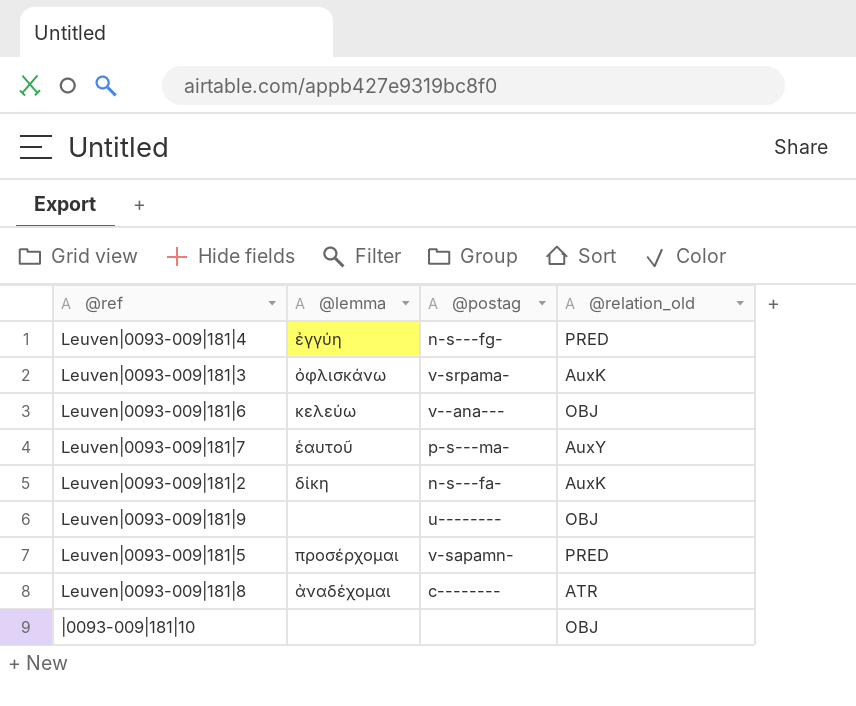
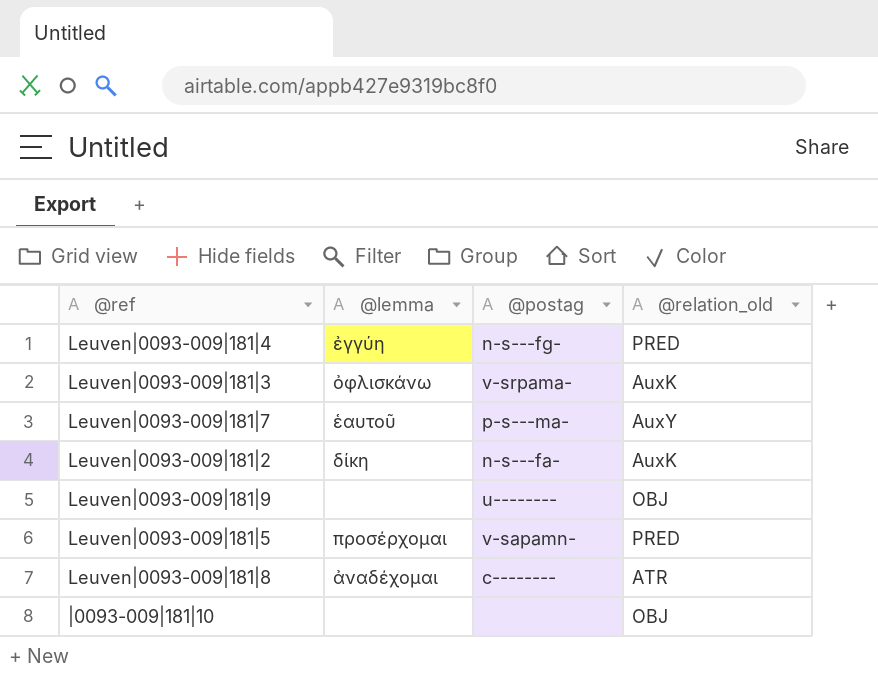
row Leuven|0093-009|181|6: κελεύω | v--ana--- | OBJ -> none

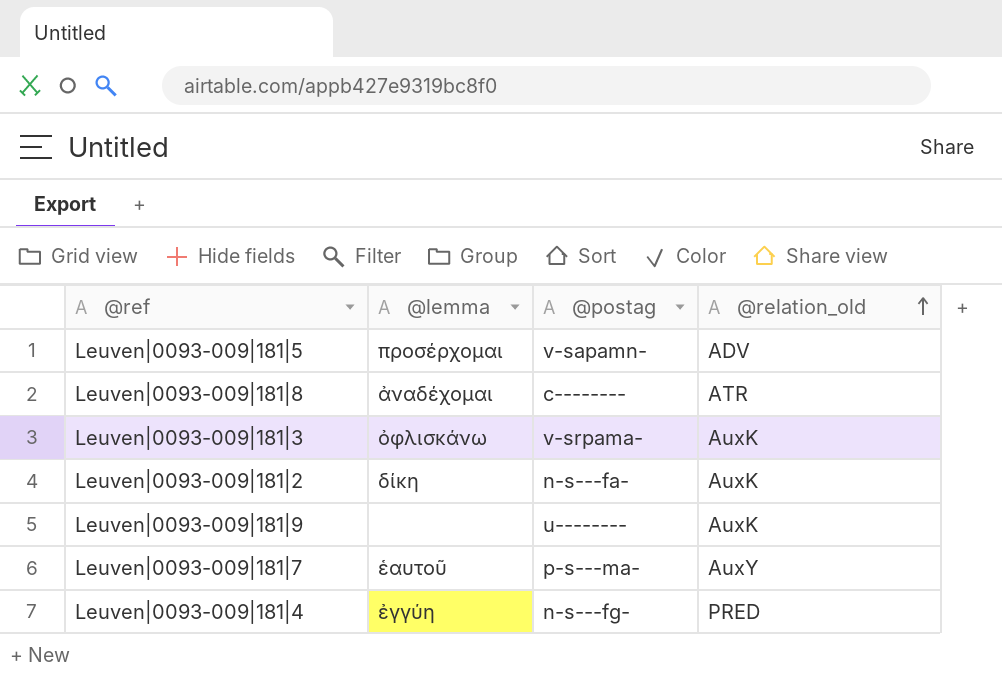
row order: none -> @relation_old ascending
row |0093-009|181|10: none | none | OBJ -> none
Leuven|0093-009|181|5 | @relation_old: PRED -> ADV
Leuven|0093-009|181|9 | @relation_old: OBJ -> AuxK

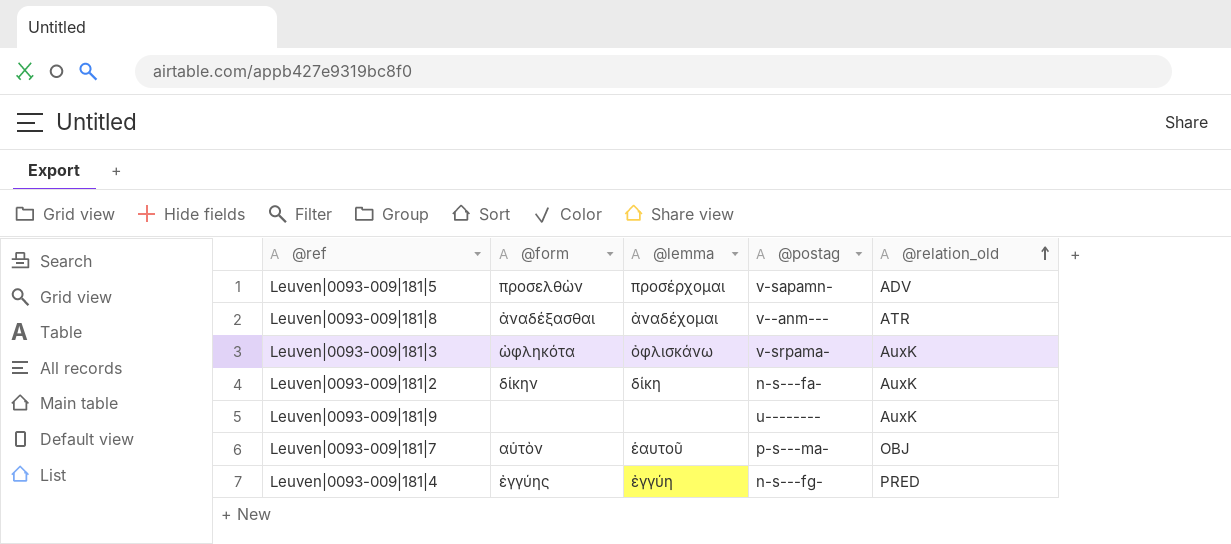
column @form | position: none -> 2
Leuven|0093-009|181|8 | @postag: c-------- -> v--anm---
Leuven|0093-009|181|7 | @relation_old: AuxY -> OBJ

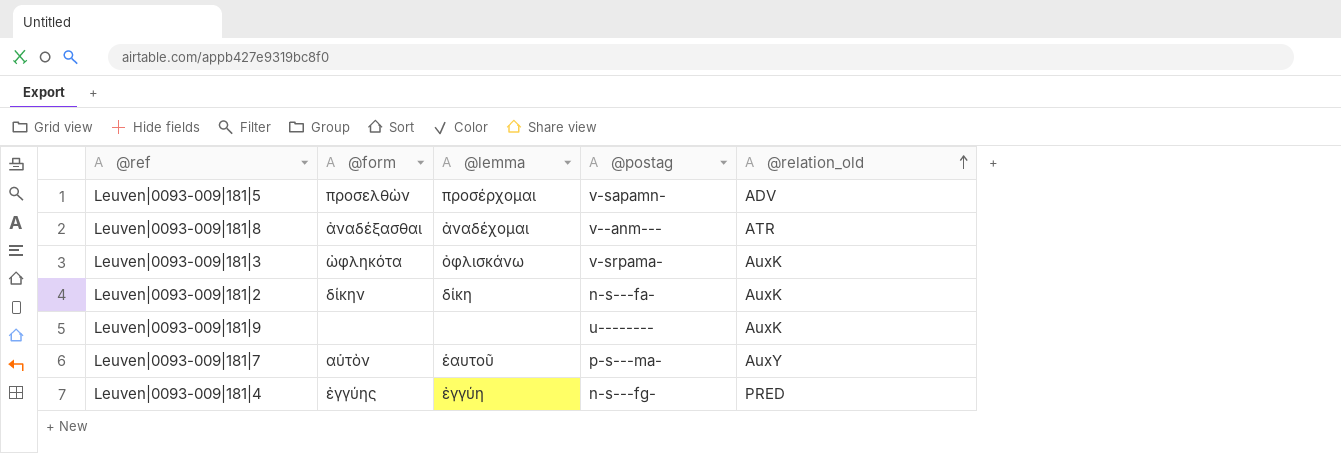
Leuven|0093-009|181|7 | @relation_old: OBJ -> AuxY

